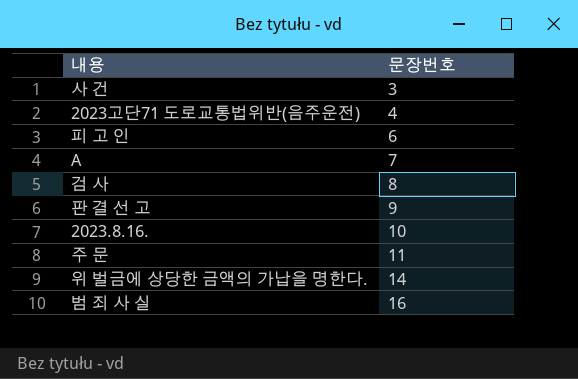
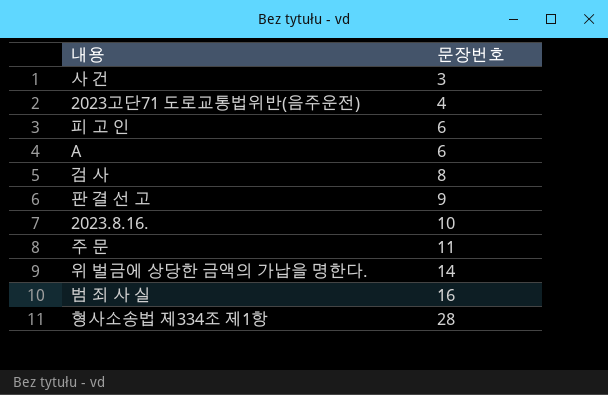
A | 문장번호: 7 -> 6
row 형사소송법 제334조 제1항: none -> 28

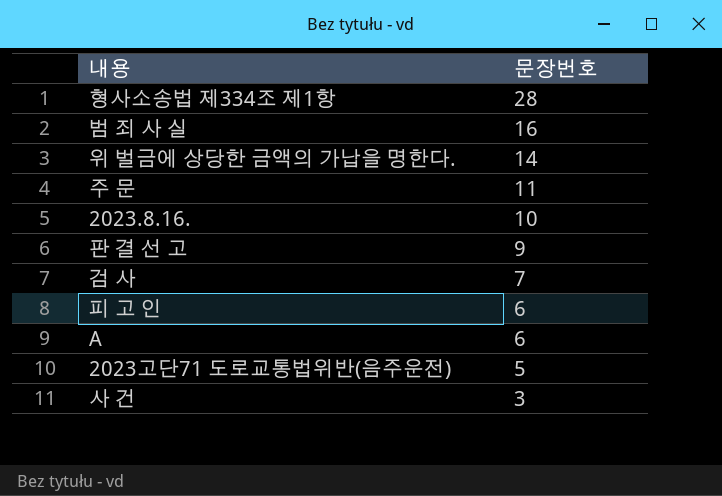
row order: 문장번호 ascending -> 문장번호 descending
검 사 | 문장번호: 8 -> 7
2023고단71 도로교통법위반(음주운전) | 문장번호: 4 -> 5

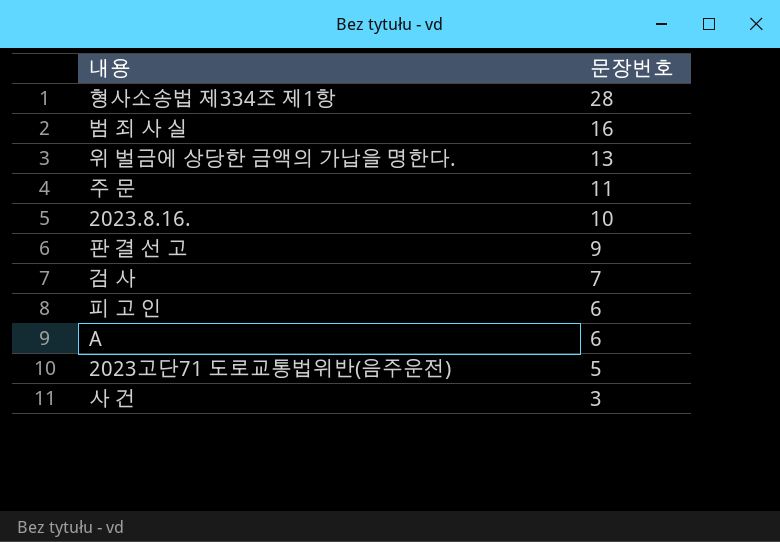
위 벌금에 상당한 금액의 가납을 명한다. | 문장번호: 14 -> 13

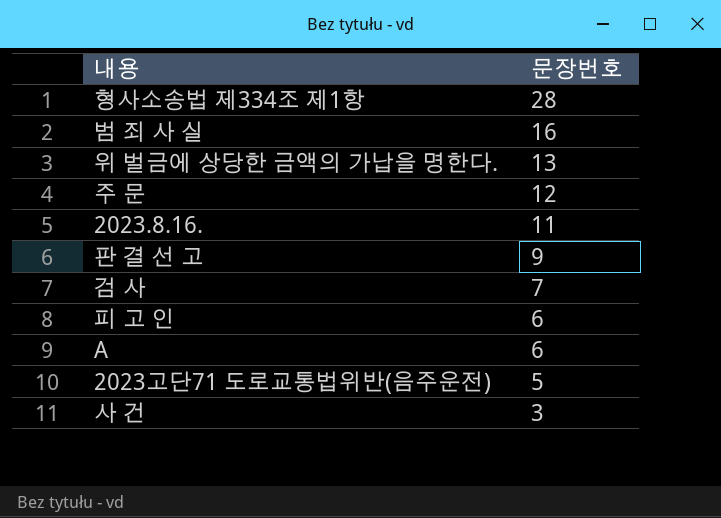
주 문 | 문장번호: 11 -> 12
2023.8.16. | 문장번호: 10 -> 11

